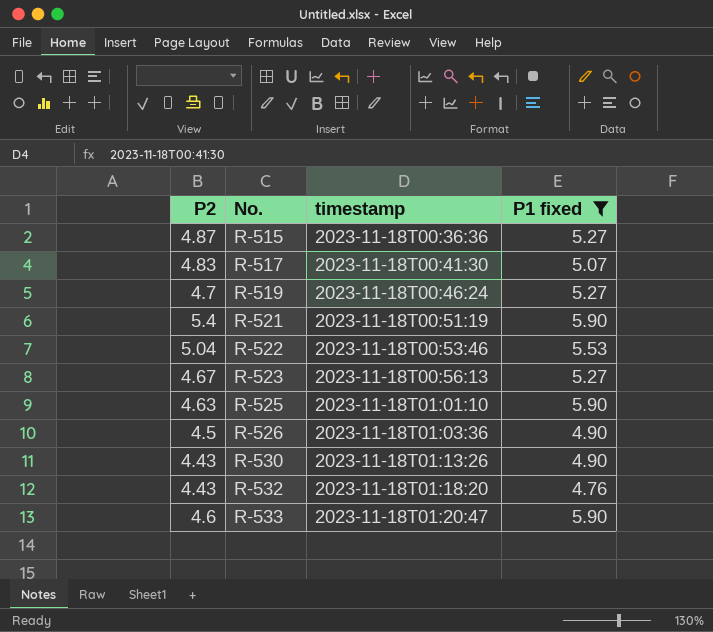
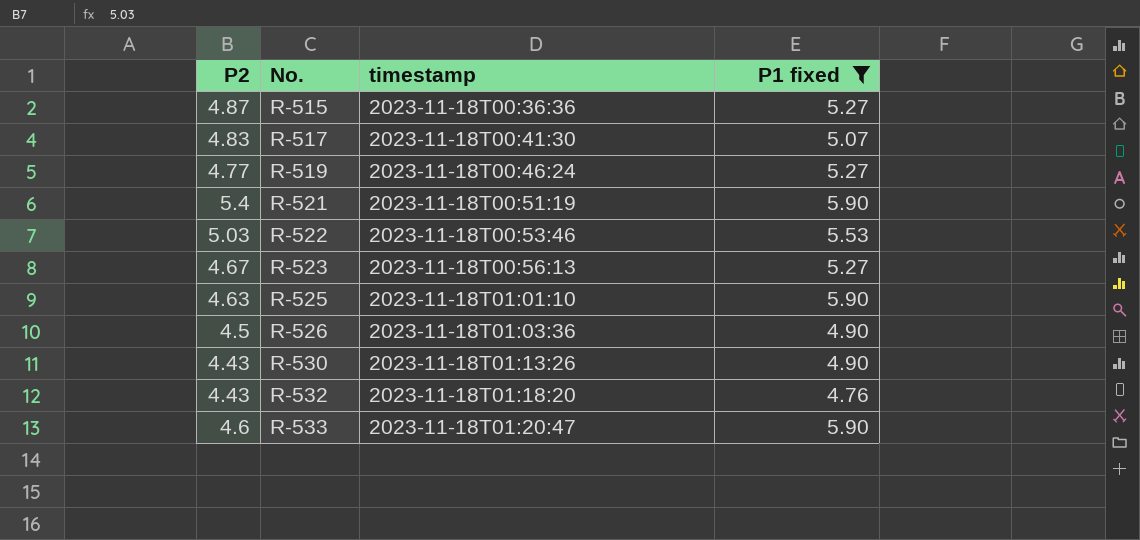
R-519 | P2: 4.7 -> 4.77
R-522 | P2: 5.04 -> 5.03

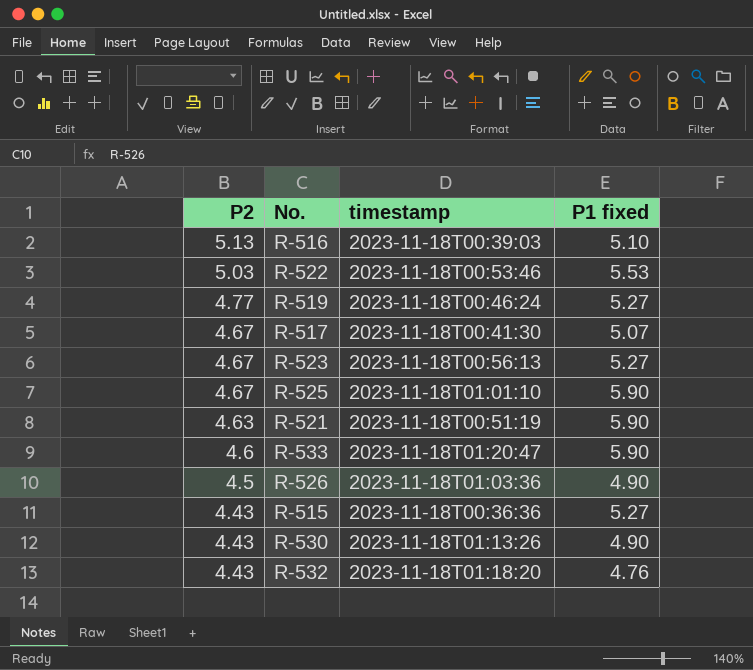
filter: P1 fixed != 5.10 -> none
row order: No. ascending -> P2 descending
R-517 | P2: 4.83 -> 4.67
R-525 | P2: 4.63 -> 4.67
R-521 | P2: 5.4 -> 4.63
R-515 | P2: 4.87 -> 4.43

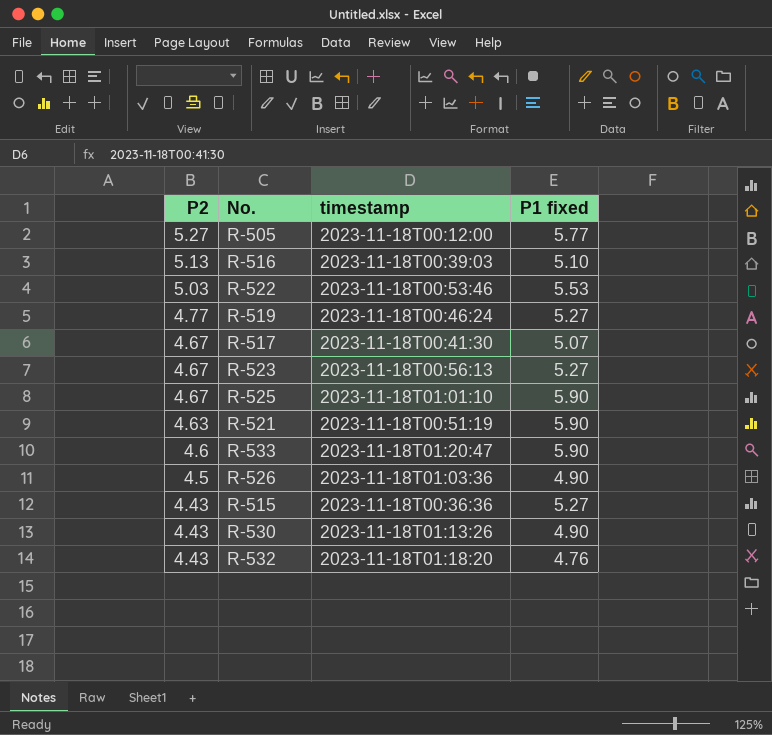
row R-505: none -> 5.27 | 2023-11-18T00:12:00 | 5.77

